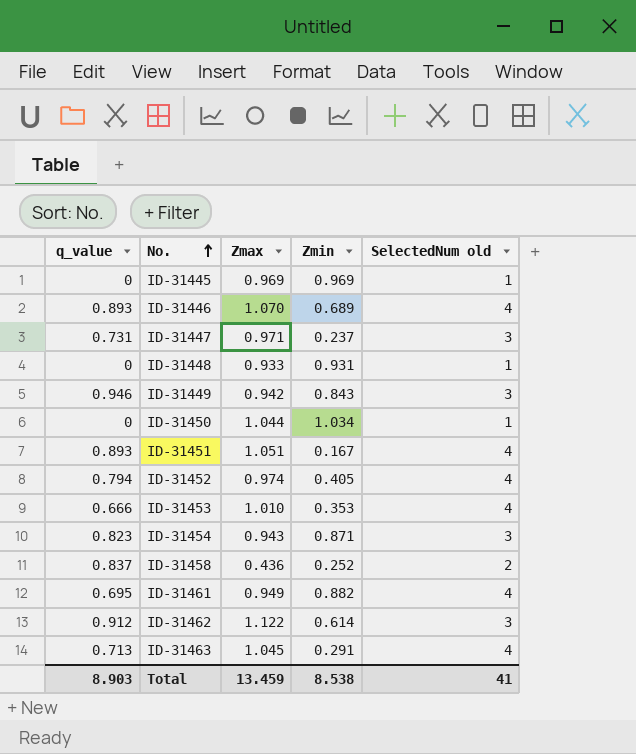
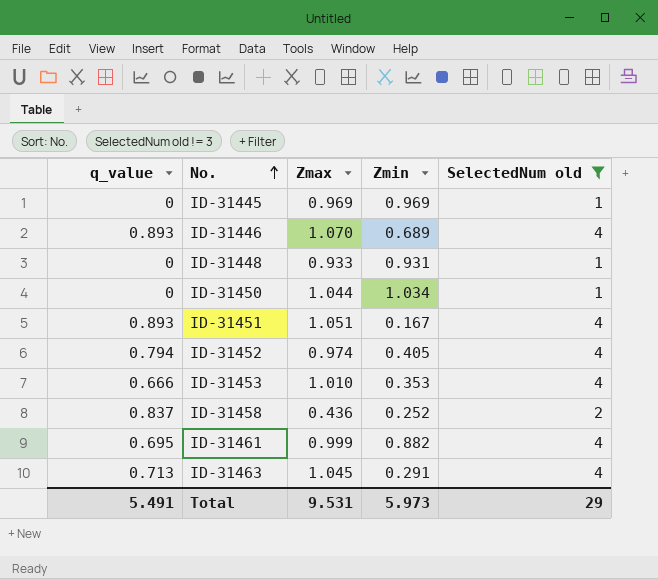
filter: none -> SelectedNum old != 3
ID-31461 | Zmax: 0.949 -> 0.999
Total | q_value: 8.903 -> 5.491
Total | Zmax: 13.459 -> 9.531
Total | Zmin: 8.538 -> 5.973
Total | SelectedNum old: 41 -> 29

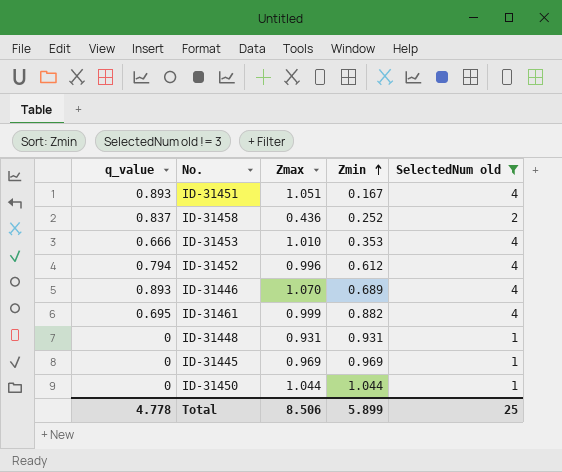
row order: No. ascending -> Zmin ascending
row ID-31463: 0.713 | 1.045 | 0.291 | 4 -> none
ID-31452 | Zmax: 0.974 -> 0.996
ID-31452 | Zmin: 0.405 -> 0.612
ID-31448 | Zmax: 0.933 -> 0.931
ID-31450 | Zmin: 1.034 -> 1.044
Total | q_value: 5.491 -> 4.778
Total | Zmax: 9.531 -> 8.506
Total | Zmin: 5.973 -> 5.899
Total | SelectedNum old: 29 -> 25

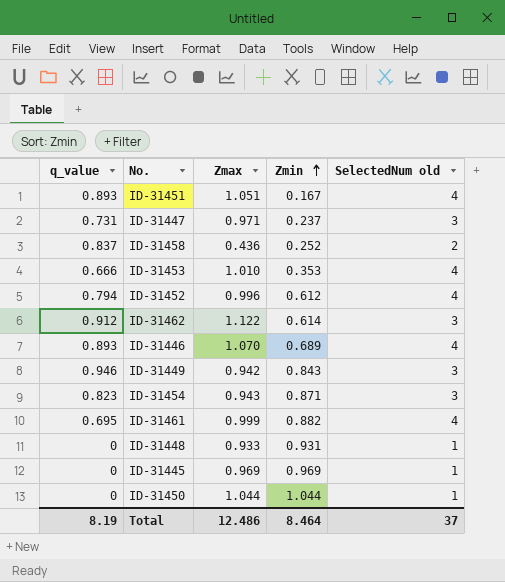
filter: SelectedNum old != 3 -> none
ID-31448 | Zmax: 0.931 -> 0.933
Total | q_value: 4.778 -> 8.19
Total | Zmax: 8.506 -> 12.486
Total | Zmin: 5.899 -> 8.464
Total | SelectedNum old: 25 -> 37

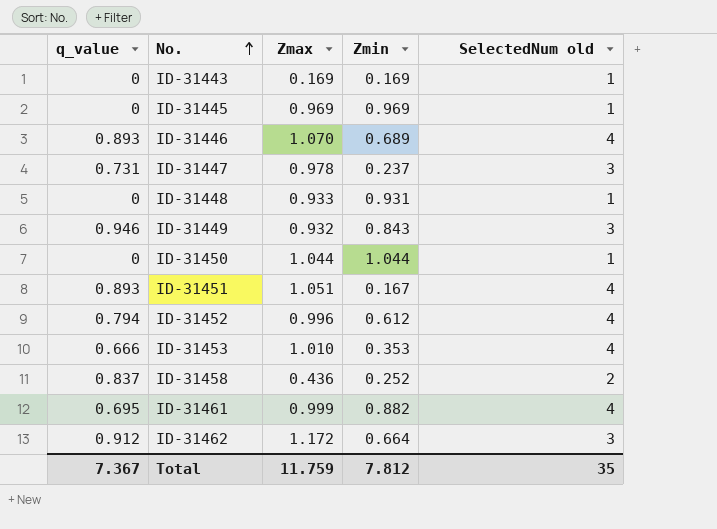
row order: Zmin ascending -> No. ascending
row ID-31454: 0.823 | 0.943 | 0.871 | 3 -> none
row ID-31443: none -> 0 | 0.169 | 0.169 | 1
ID-31447 | Zmax: 0.971 -> 0.978
ID-31449 | Zmax: 0.942 -> 0.932
ID-31462 | Zmax: 1.122 -> 1.172
ID-31462 | Zmin: 0.614 -> 0.664
Total | q_value: 8.19 -> 7.367
Total | Zmax: 12.486 -> 11.759
Total | Zmin: 8.464 -> 7.812
Total | SelectedNum old: 37 -> 35

